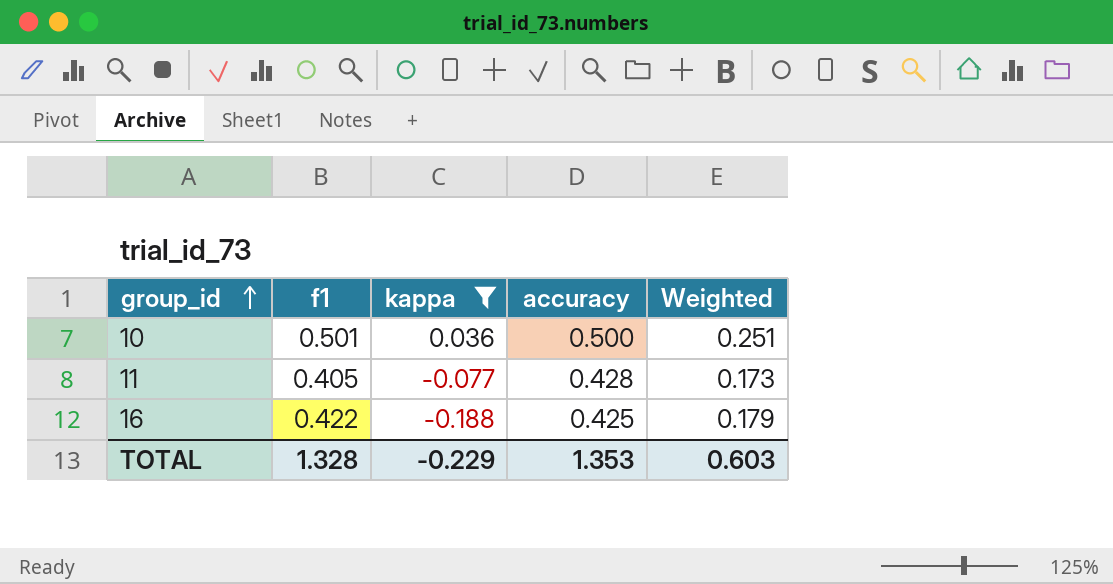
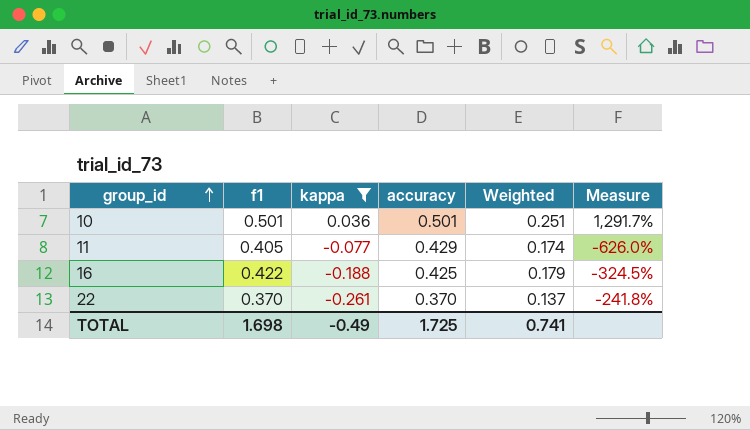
column Measure | formula: none -> ([f1] - [kappa]) / [kappa]
10 | accuracy: 0.500 -> 0.501
11 | accuracy: 0.428 -> 0.429
11 | Weighted: 0.173 -> 0.174
row 22: none -> 0.370 | -0.261 | 0.370 | 0.137 | -241.8%
TOTAL | f1: 1.328 -> 1.698
TOTAL | kappa: -0.229 -> -0.49
TOTAL | accuracy: 1.353 -> 1.725
TOTAL | Weighted: 0.603 -> 0.741

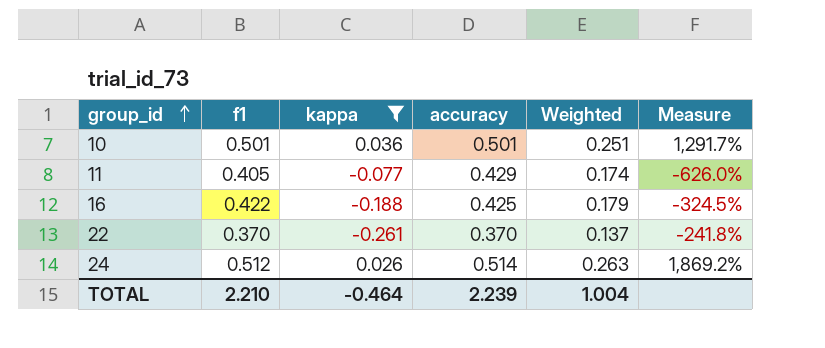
row 24: none -> 0.512 | 0.026 | 0.514 | 0.263 | 1,869.2%
TOTAL | f1: 1.698 -> 2.210
TOTAL | kappa: -0.49 -> -0.464
TOTAL | accuracy: 1.725 -> 2.239
TOTAL | Weighted: 0.741 -> 1.004

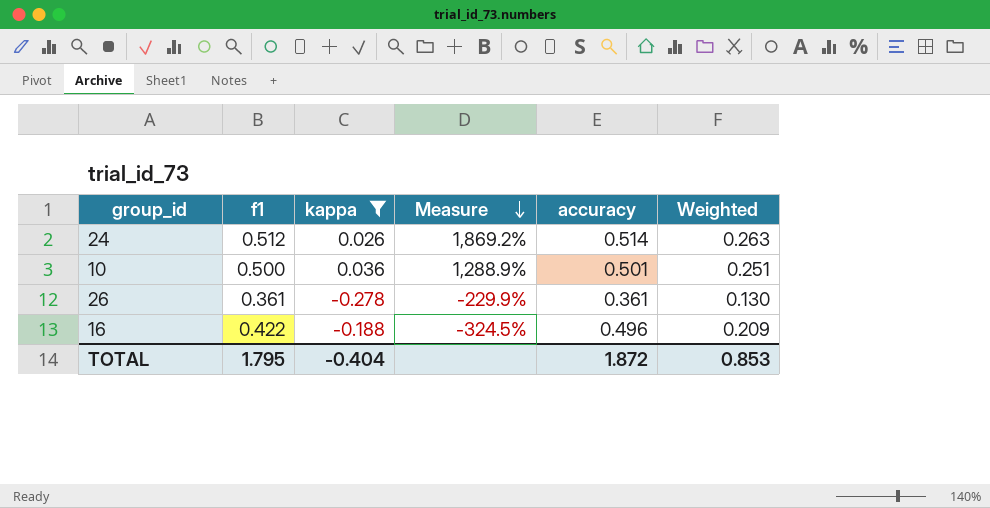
row order: group_id ascending -> Measure descending
column Measure | position: 6 -> 4
row 11: 0.405 | -0.077 | 0.429 | 0.174 | -626.0% -> none
row 22: 0.370 | -0.261 | 0.370 | 0.137 | -241.8% -> none
10 | f1: 0.501 -> 0.500
10 | Measure: 1,291.7% -> 1,288.9%
row 26: none -> 0.361 | -0.278 | -229.9% | 0.361 | 0.130
16 | accuracy: 0.425 -> 0.496
16 | Weighted: 0.179 -> 0.209
TOTAL | f1: 2.210 -> 1.795
TOTAL | kappa: -0.464 -> -0.404
TOTAL | accuracy: 2.239 -> 1.872
TOTAL | Weighted: 1.004 -> 0.853

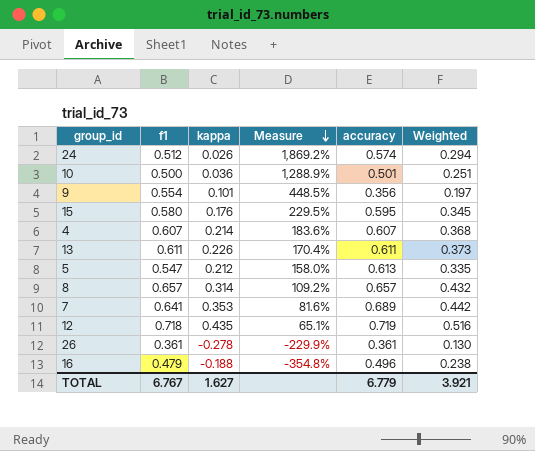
filter: kappa <= 0.036 -> none
24 | accuracy: 0.514 -> 0.574
24 | Weighted: 0.263 -> 0.294
16 | f1: 0.422 -> 0.479
16 | Measure: -324.5% -> -354.8%
16 | Weighted: 0.209 -> 0.238
TOTAL | f1: 1.795 -> 6.767
TOTAL | kappa: -0.404 -> 1.627
TOTAL | accuracy: 1.872 -> 6.779
TOTAL | Weighted: 0.853 -> 3.921

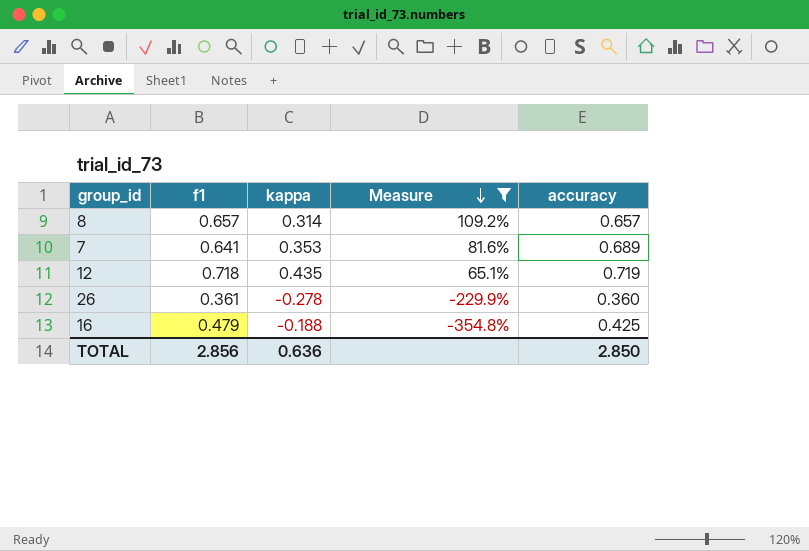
filter: none -> Measure <= 109.2%
column Weighted | formula: [f1] * [accuracy] -> none
26 | accuracy: 0.361 -> 0.360
16 | accuracy: 0.496 -> 0.425
TOTAL | f1: 6.767 -> 2.856
TOTAL | kappa: 1.627 -> 0.636
TOTAL | accuracy: 6.779 -> 2.850

